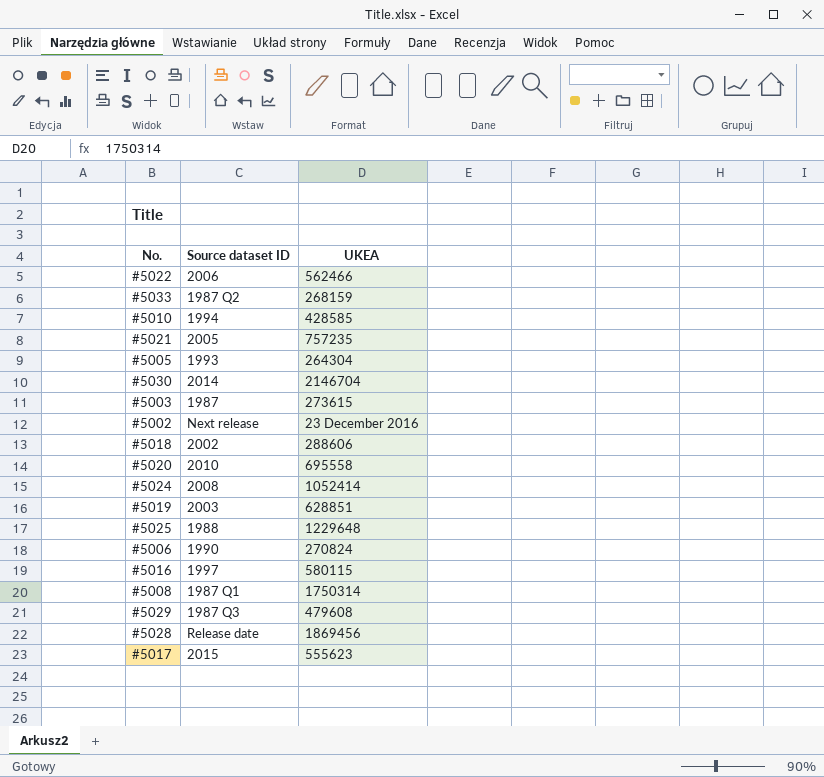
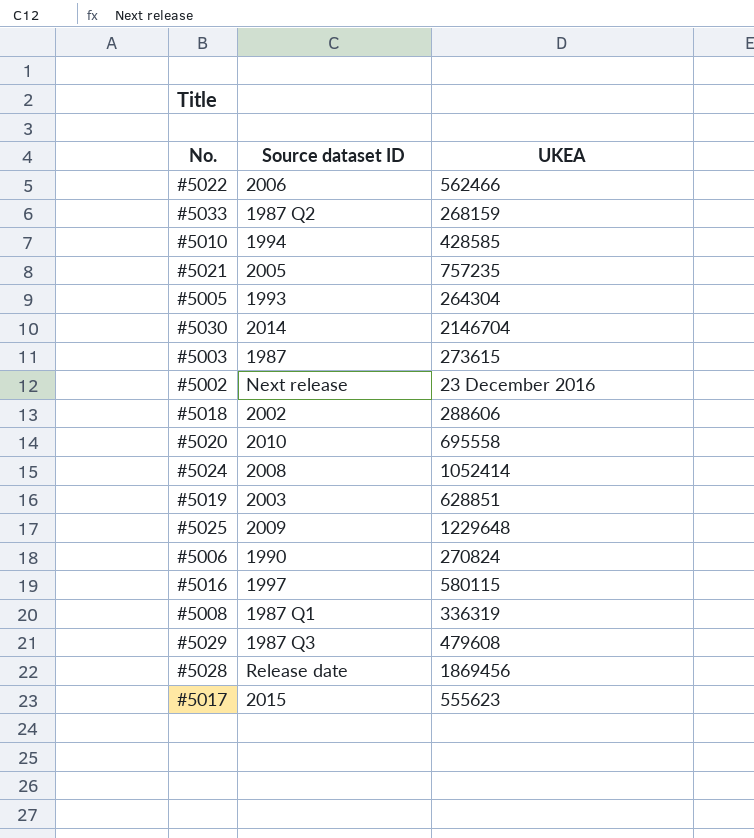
#5025 | Source dataset ID: 1988 -> 2009
#5008 | UKEA: 1750314 -> 336319

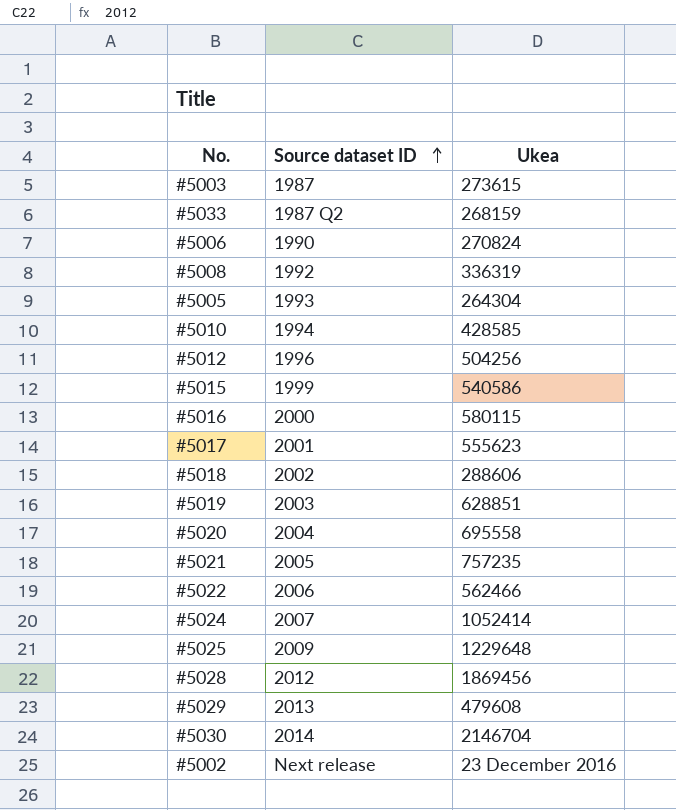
row order: none -> Source dataset ID ascending
column name: UKEA -> Ukea
#5008 | Source dataset ID: 1987 Q1 -> 1992
row #5012: none -> 1996 | 504256
row #5015: none -> 1999 | 540586
#5016 | Source dataset ID: 1997 -> 2000
#5017 | Source dataset ID: 2015 -> 2001
#5020 | Source dataset ID: 2010 -> 2004
#5024 | Source dataset ID: 2008 -> 2007
#5028 | Source dataset ID: Release date -> 2012
#5029 | Source dataset ID: 1987 Q3 -> 2013

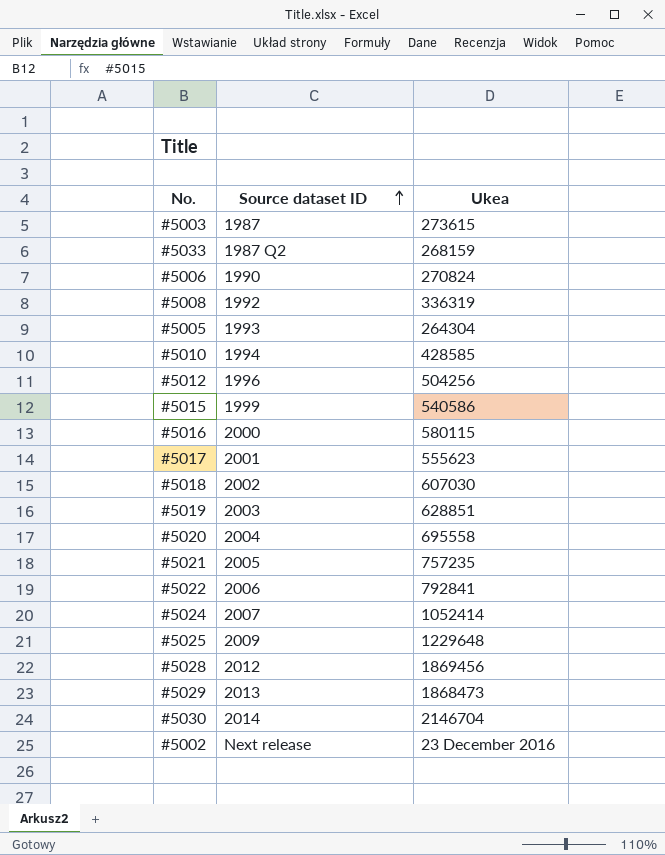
#5018 | Ukea: 288606 -> 607030
#5022 | Ukea: 562466 -> 792841
#5029 | Ukea: 479608 -> 1868473

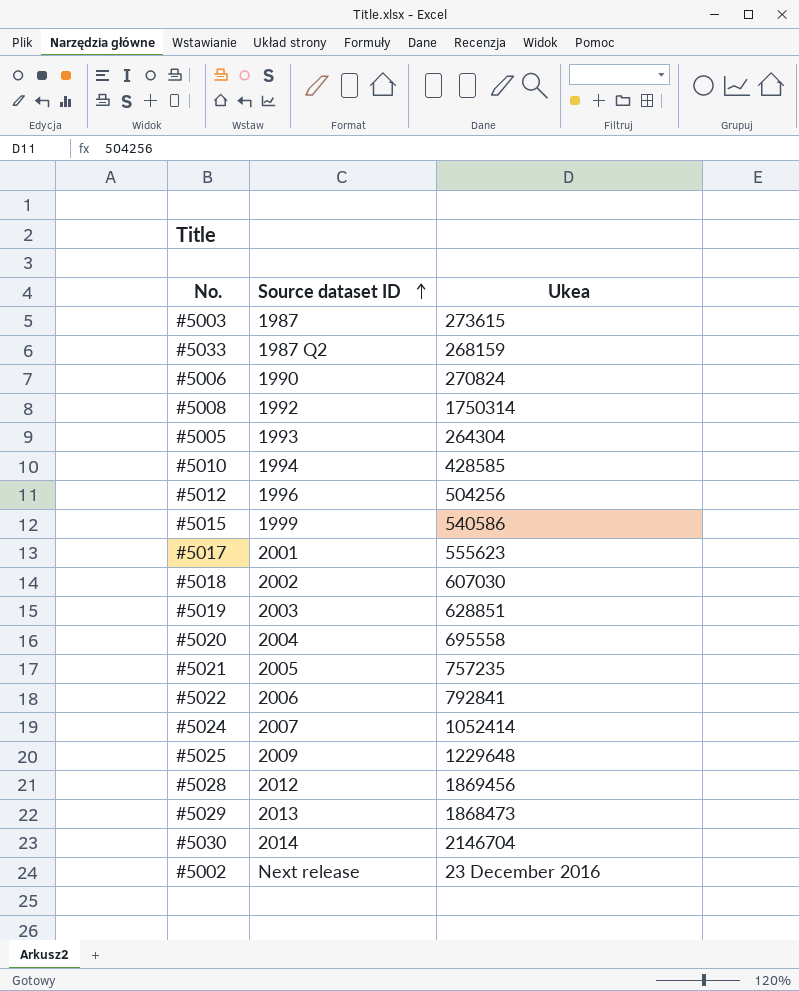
row #5016: 2000 | 580115 -> none
#5008 | Ukea: 336319 -> 1750314

